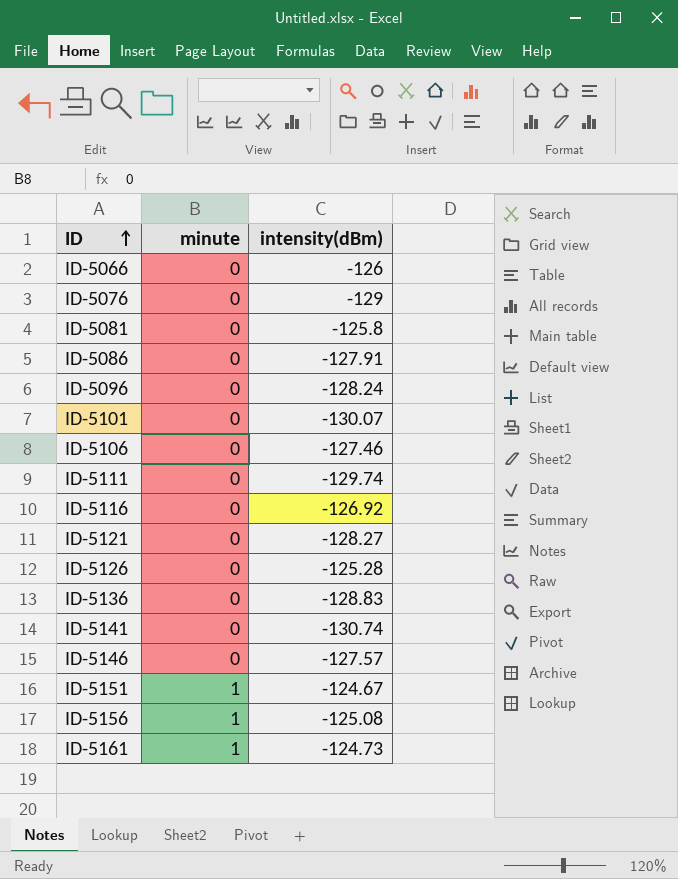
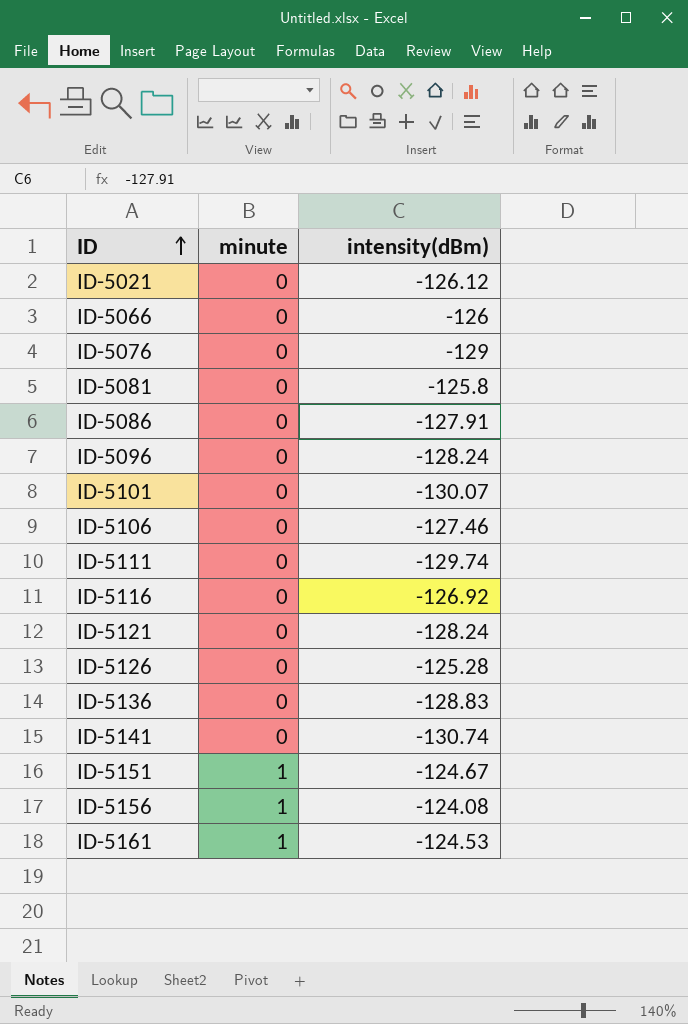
row ID-5146: 0 | -127.57 -> none
row ID-5021: none -> 0 | -126.12
ID-5121 | intensity(dBm): -128.27 -> -128.24
ID-5156 | intensity(dBm): -125.08 -> -124.08
ID-5161 | intensity(dBm): -124.73 -> -124.53

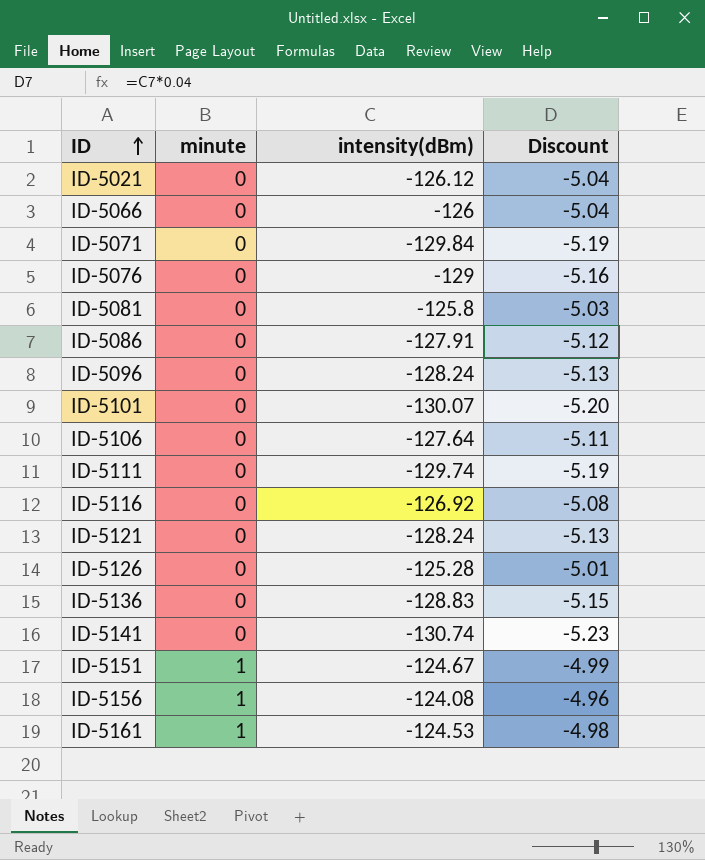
column Discount | formula: none -> [intensity(dBm)] * 0.04
row ID-5071: none -> 0 | -129.84 | -5.19
ID-5106 | intensity(dBm): -127.46 -> -127.64

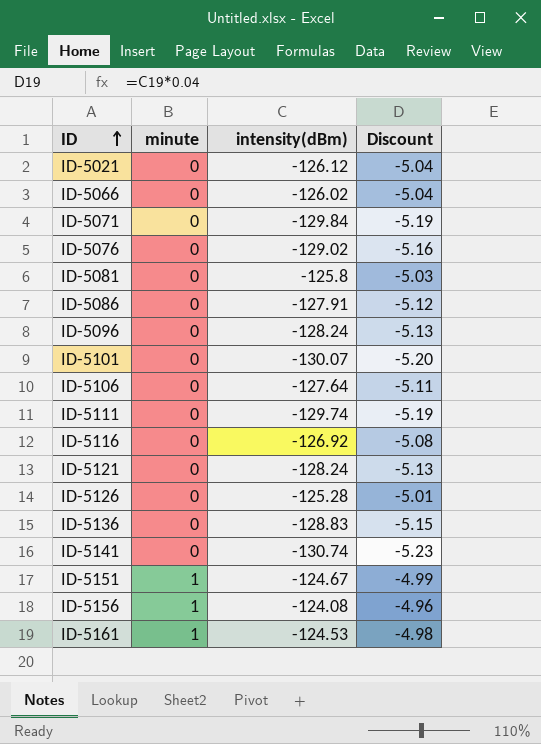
ID-5066 | intensity(dBm): -126 -> -126.02
ID-5076 | intensity(dBm): -129 -> -129.02

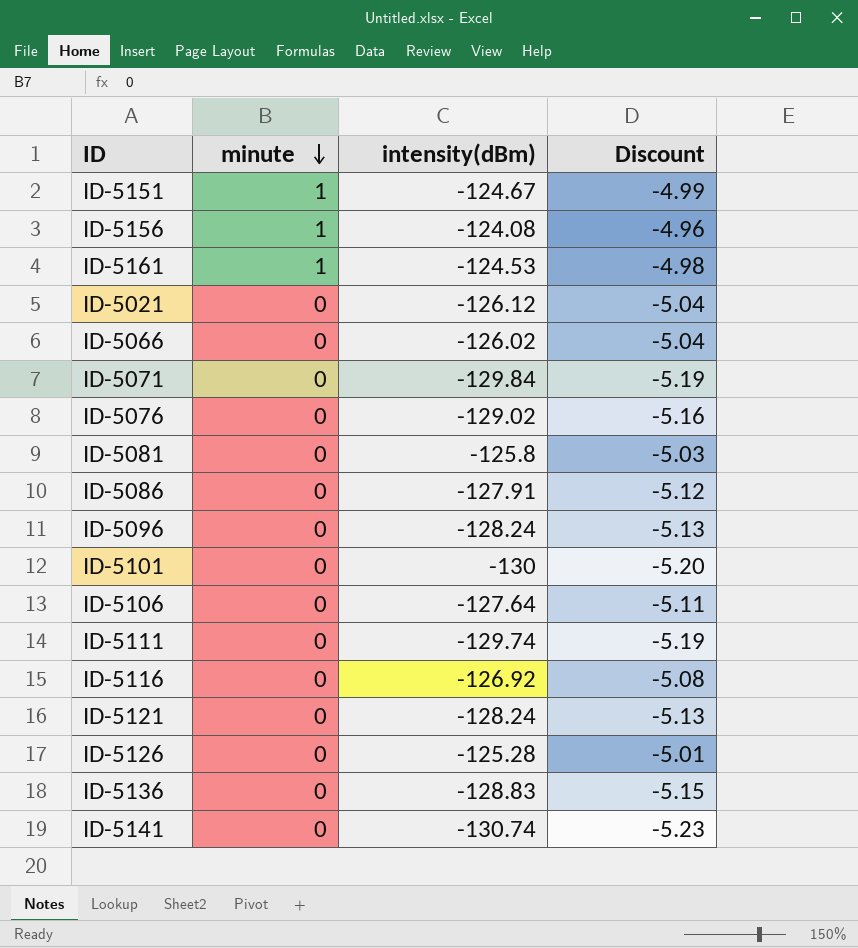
row order: ID ascending -> minute descending
ID-5101 | intensity(dBm): -130.07 -> -130

